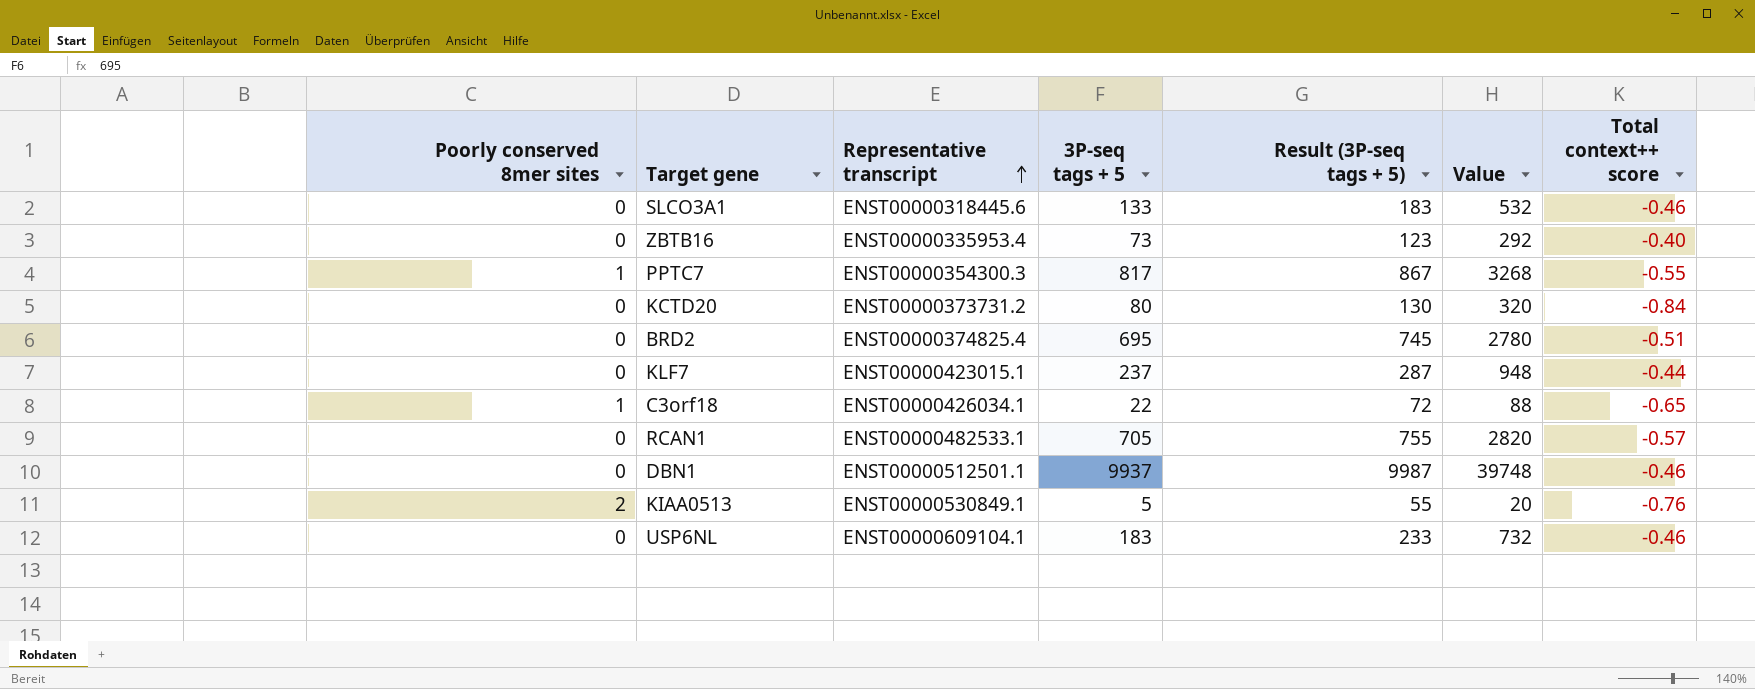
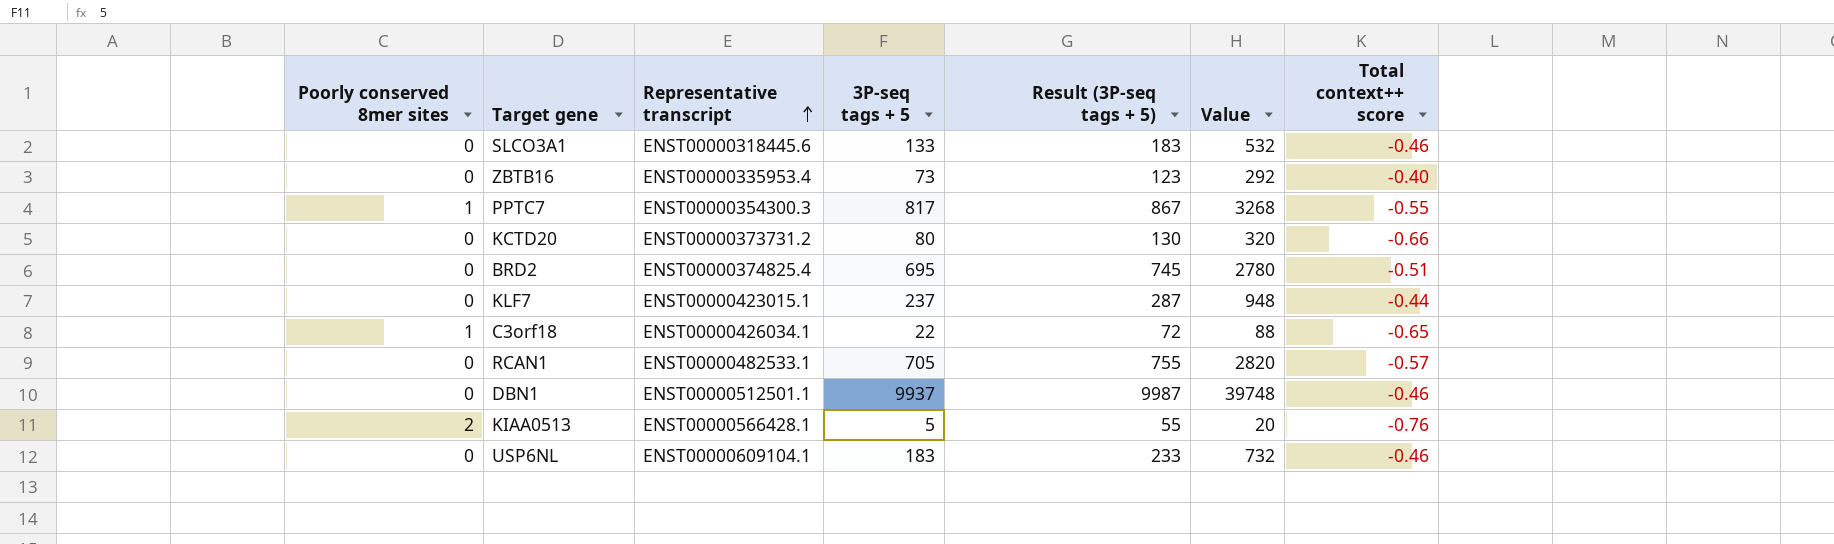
KCTD20 | Total context++ score: -0.84 -> -0.66
KIAA0513 | Representative transcript: ENST00000530849.1 -> ENST00000566428.1

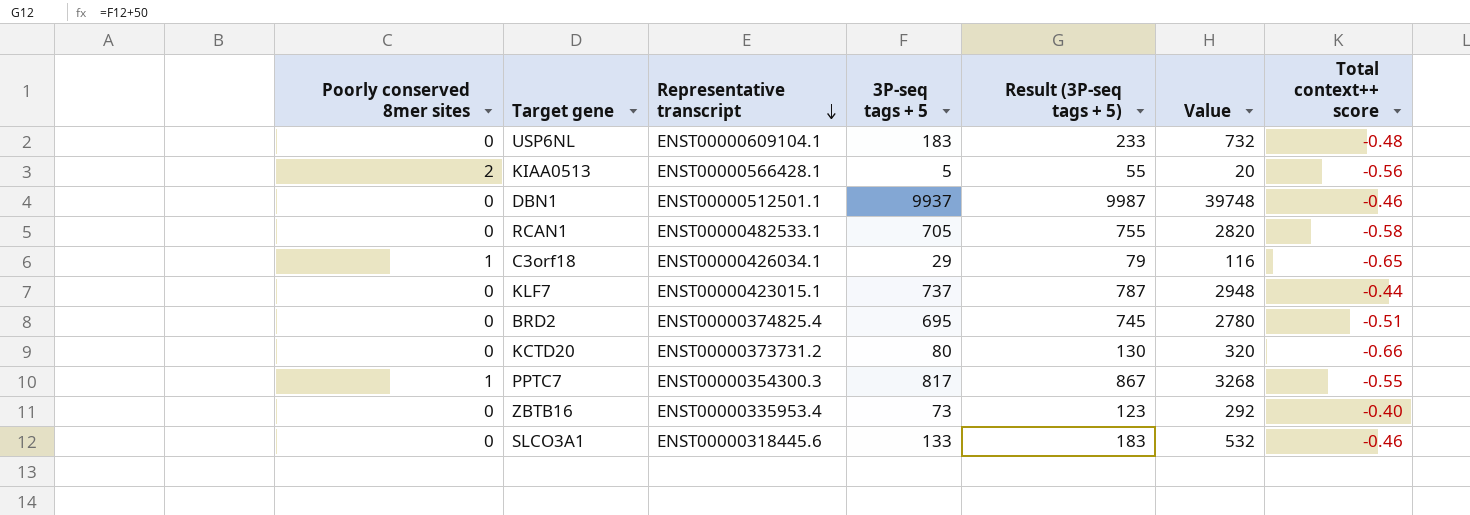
row order: Representative transcript ascending -> Representative transcript descending
USP6NL | Total context++ score: -0.46 -> -0.48
KIAA0513 | Total context++ score: -0.76 -> -0.56
RCAN1 | Total context++ score: -0.57 -> -0.58
C3orf18 | 3P-seq tags + 5: 22 -> 29
C3orf18 | Result (3P-seq tags + 5): 72 -> 79
C3orf18 | Value: 88 -> 116
KLF7 | 3P-seq tags + 5: 237 -> 737
KLF7 | Result (3P-seq tags + 5): 287 -> 787
KLF7 | Value: 948 -> 2948

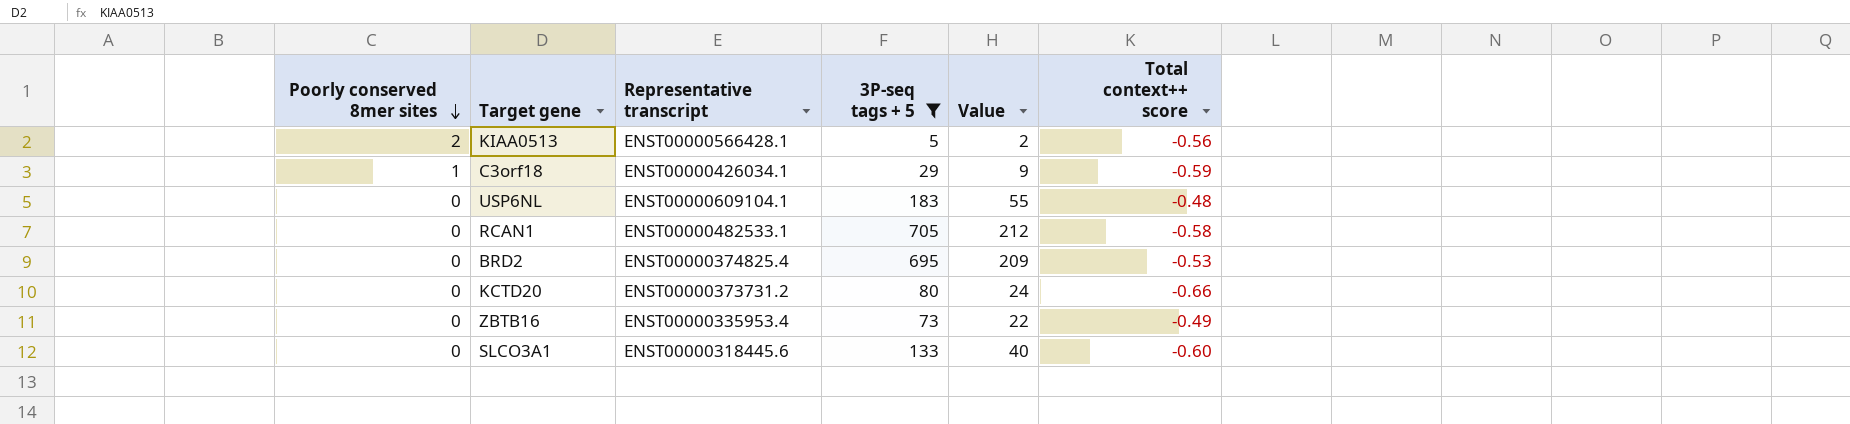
filter: none -> 3P-seq tags + 5 <= 705
row order: Representative transcript descending -> Poorly conserved 8mer sites descending
column Result (3P-seq tags + 5) | formula: [3P-seq tags + 5] + 50 -> none
column Value | formula: [3P-seq tags + 5] * 4 -> [3P-seq tags + 5] * 0.3
C3orf18 | Total context++ score: -0.65 -> -0.59
BRD2 | Total context++ score: -0.51 -> -0.53
ZBTB16 | Total context++ score: -0.40 -> -0.49
SLCO3A1 | Total context++ score: -0.46 -> -0.60

